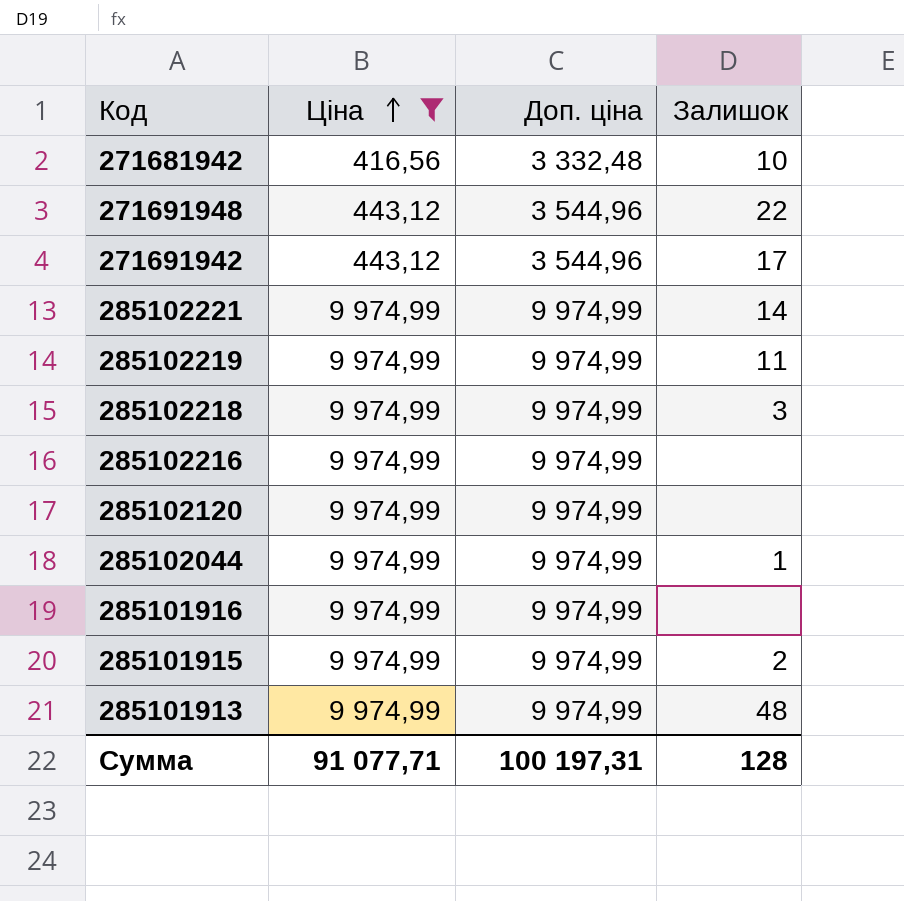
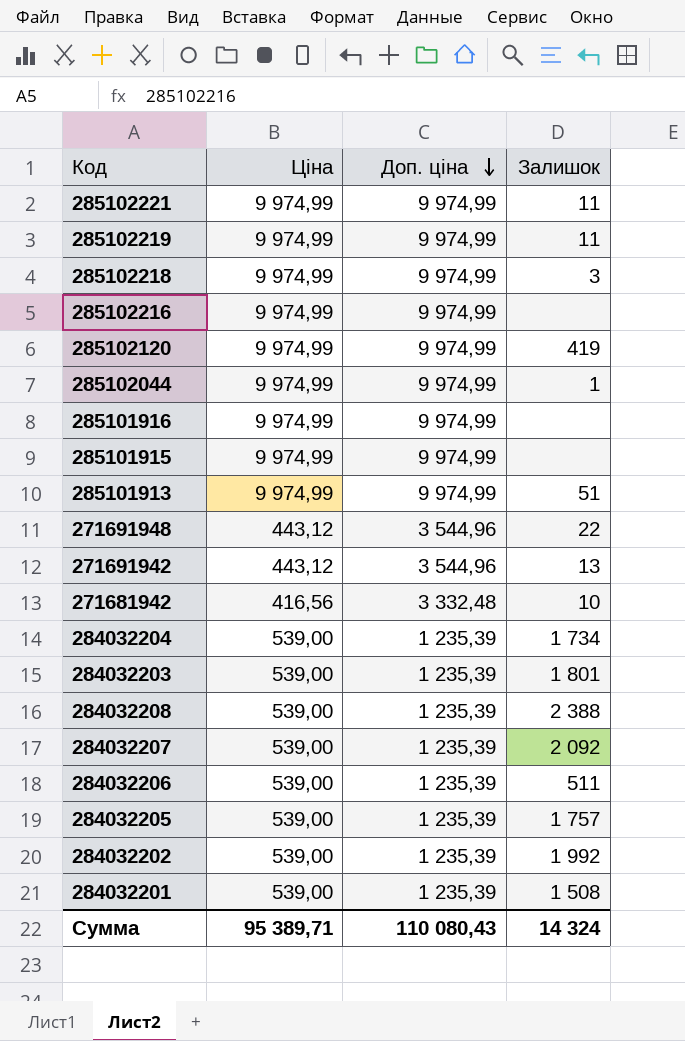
filter: Ціна != 539,00 -> none
row order: Ціна ascending -> Доп. ціна descending
285102221 | Залишок: 14 -> 11
285102120 | Залишок: none -> 419
285101915 | Залишок: 2 -> none
285101913 | Залишок: 48 -> 51
271691942 | Залишок: 17 -> 13
Сумма | Ціна: 91 077,71 -> 95 389,71
Сумма | Доп. ціна: 100 197,31 -> 110 080,43
Сумма | Залишок: 128 -> 14 324

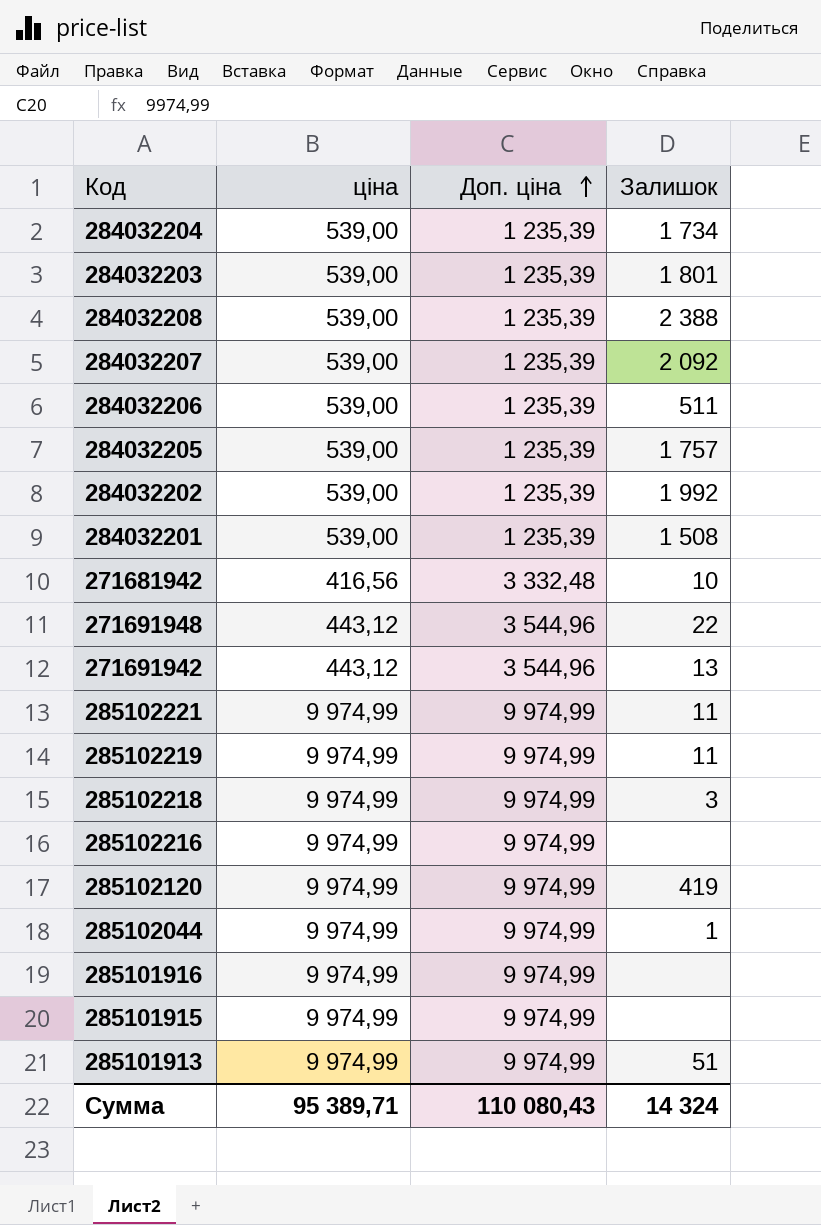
row order: Доп. ціна descending -> Доп. ціна ascending
column name: Ціна -> ціна

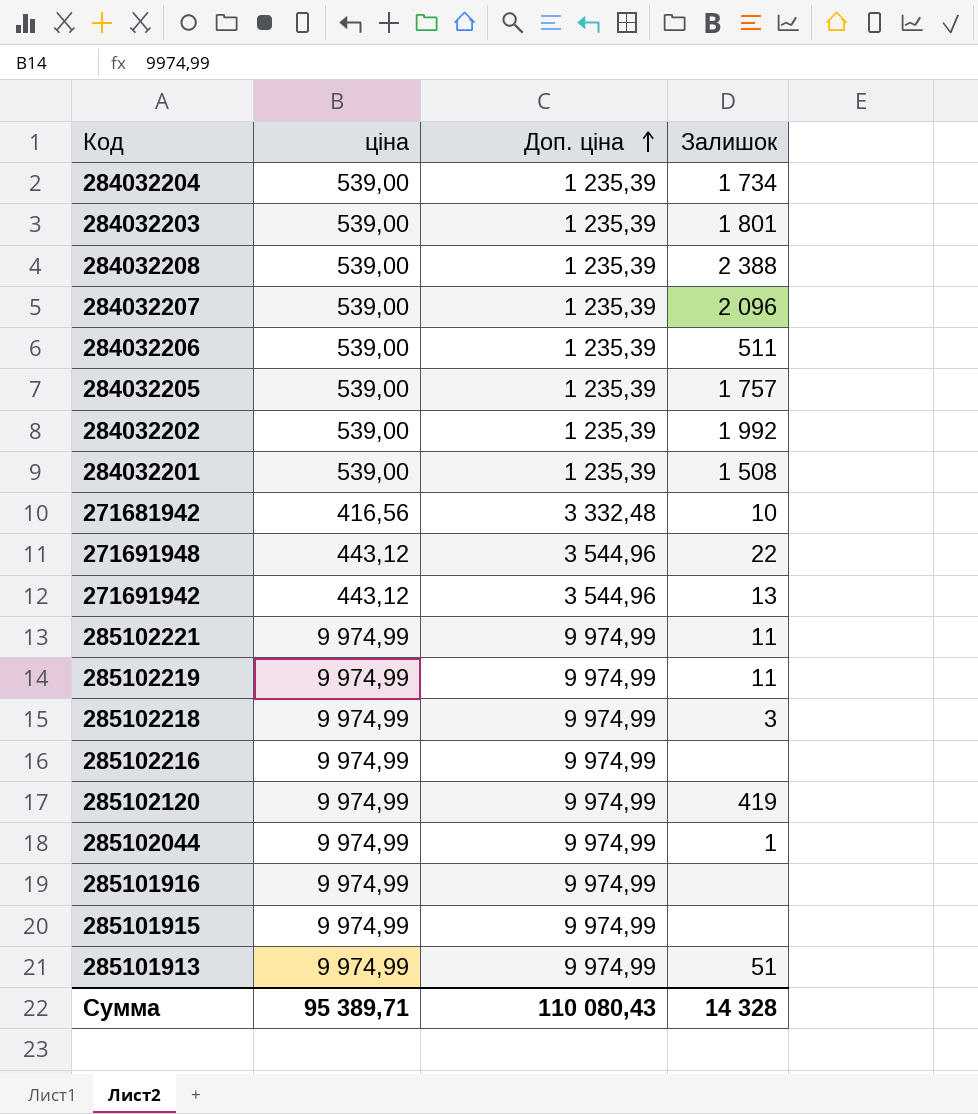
284032207 | Залишок: 2 092 -> 2 096
Сумма | Залишок: 14 324 -> 14 328

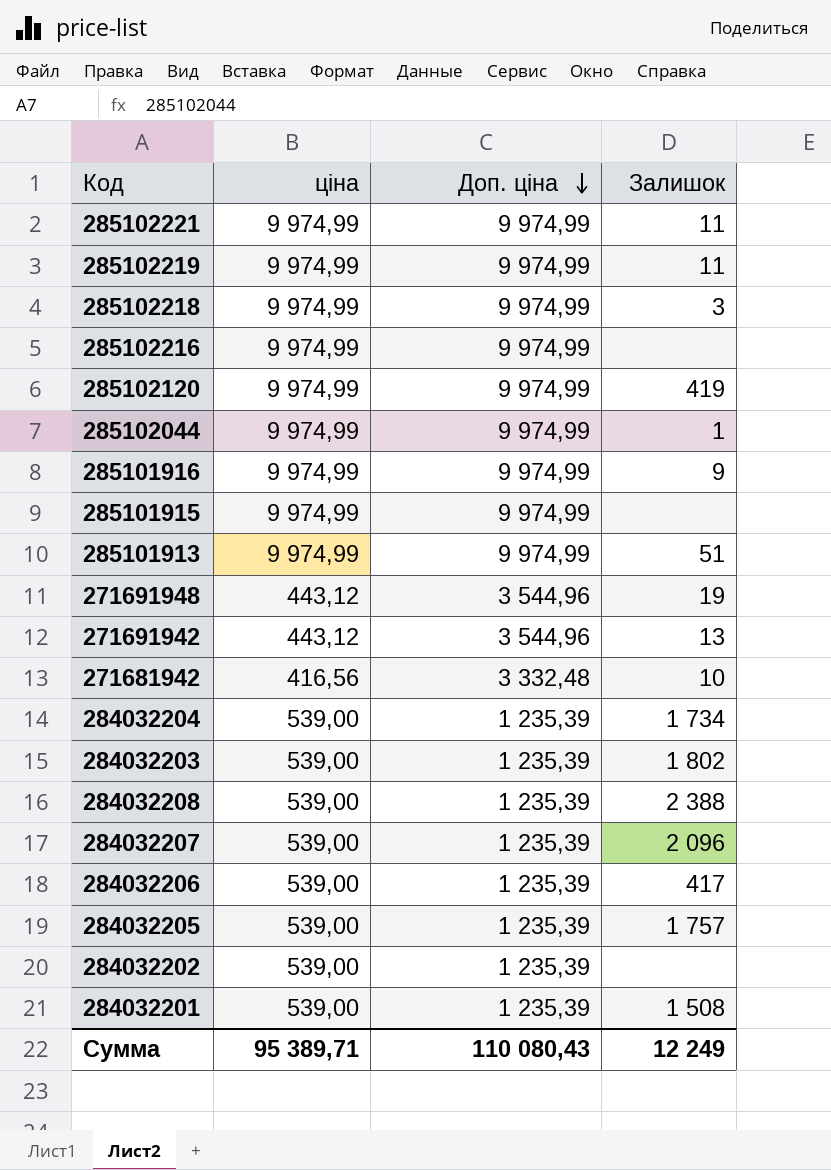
row order: Доп. ціна ascending -> Доп. ціна descending
285101916 | Залишок: none -> 9
271691948 | Залишок: 22 -> 19
284032203 | Залишок: 1 801 -> 1 802
284032206 | Залишок: 511 -> 417
284032202 | Залишок: 1 992 -> none
Сумма | Залишок: 14 328 -> 12 249

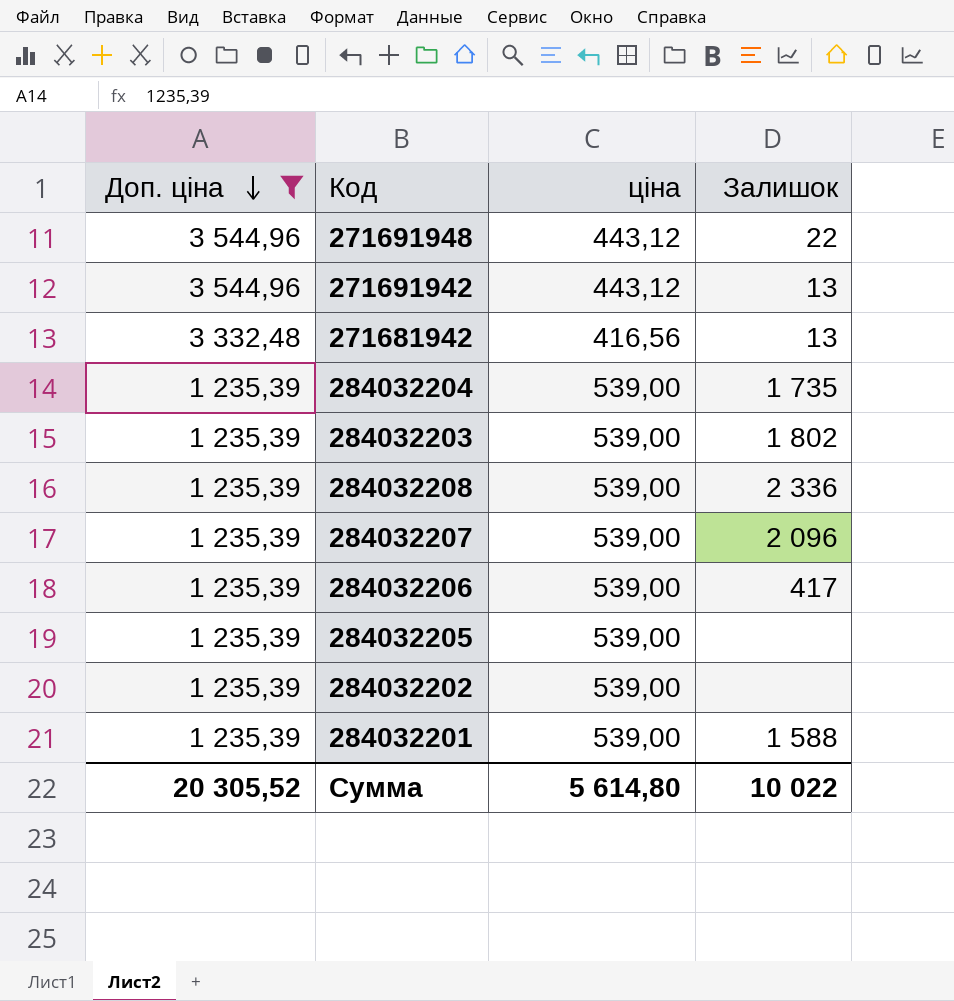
filter: none -> Доп. ціна != 9 974,99
column Доп. ціна | position: 3 -> 1
271691948 | Залишок: 19 -> 22
271681942 | Залишок: 10 -> 13
284032204 | Залишок: 1 734 -> 1 735
284032208 | Залишок: 2 388 -> 2 336
284032205 | Залишок: 1 757 -> none
284032201 | Залишок: 1 508 -> 1 588
Сумма | Доп. ціна: 110 080,43 -> 20 305,52
Сумма | ціна: 95 389,71 -> 5 614,80
Сумма | Залишок: 12 249 -> 10 022

